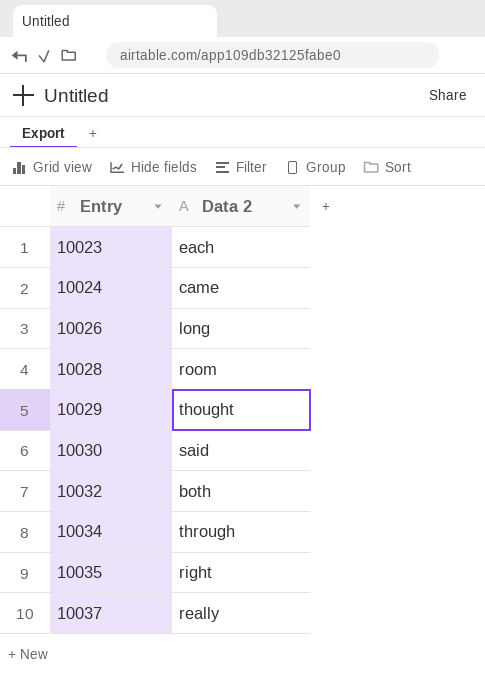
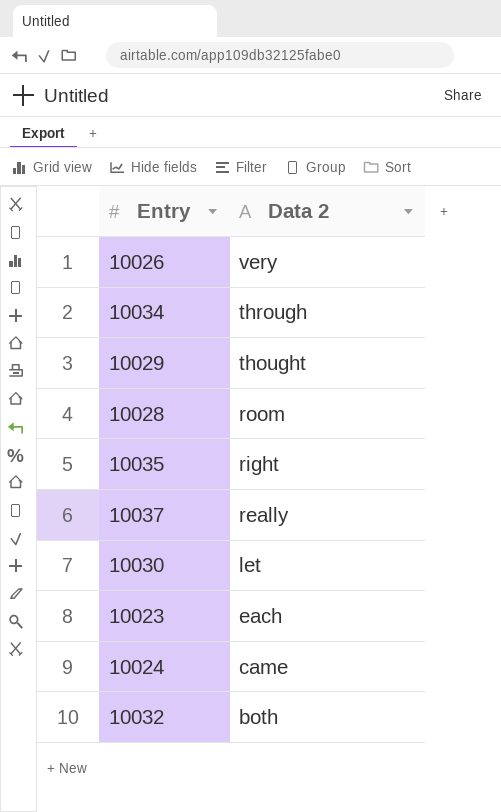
row order: Entry ascending -> Data 2 descending
10026 | Data 2: long -> very
10030 | Data 2: said -> let

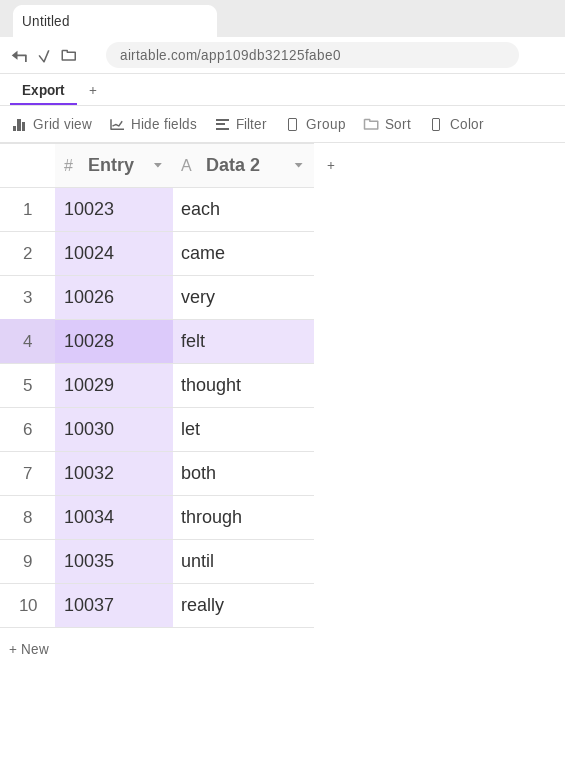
row order: Data 2 descending -> Entry ascending
10028 | Data 2: room -> felt
10035 | Data 2: right -> until

